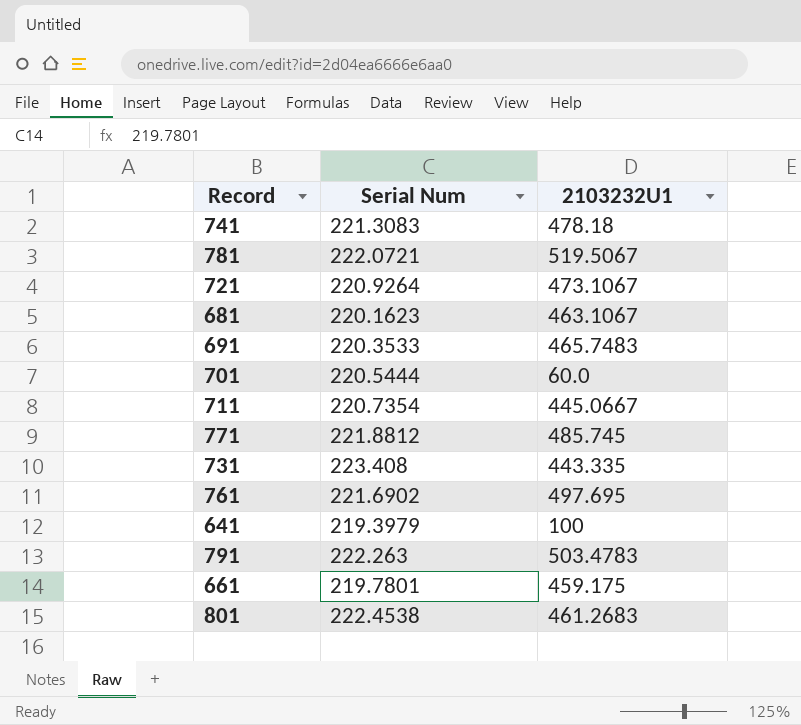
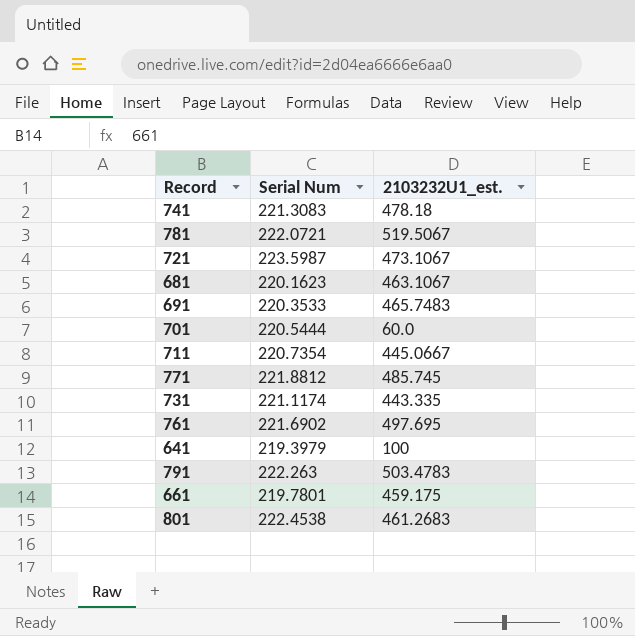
column name: 2103232U1 -> 2103232U1_est.
721 | Serial Num: 220.9264 -> 223.5987
731 | Serial Num: 223.408 -> 221.1174

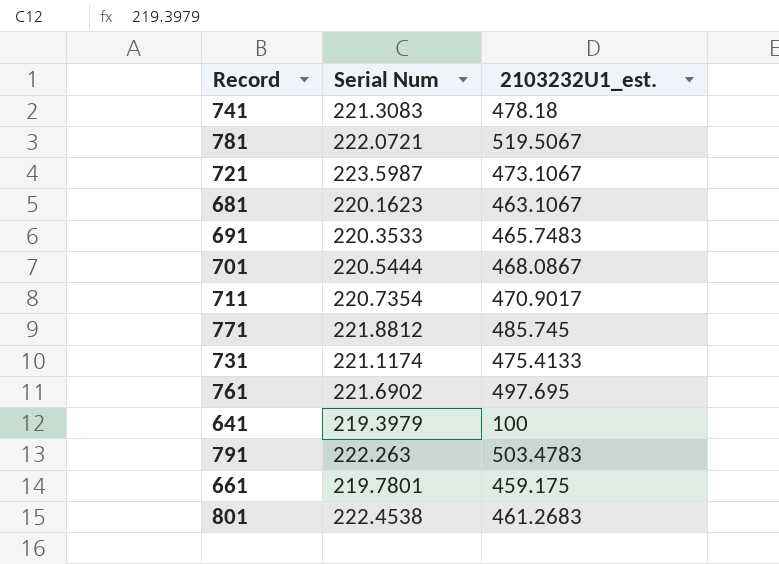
701 | 2103232U1_est.: 60.0 -> 468.0867
711 | 2103232U1_est.: 445.0667 -> 470.9017
731 | 2103232U1_est.: 443.335 -> 475.4133

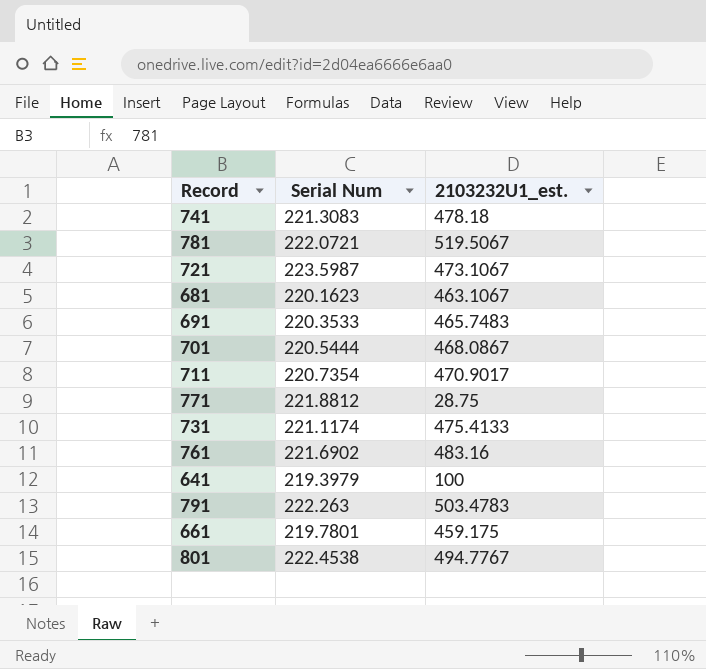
771 | 2103232U1_est.: 485.745 -> 28.75
761 | 2103232U1_est.: 497.695 -> 483.16
801 | 2103232U1_est.: 461.2683 -> 494.7767

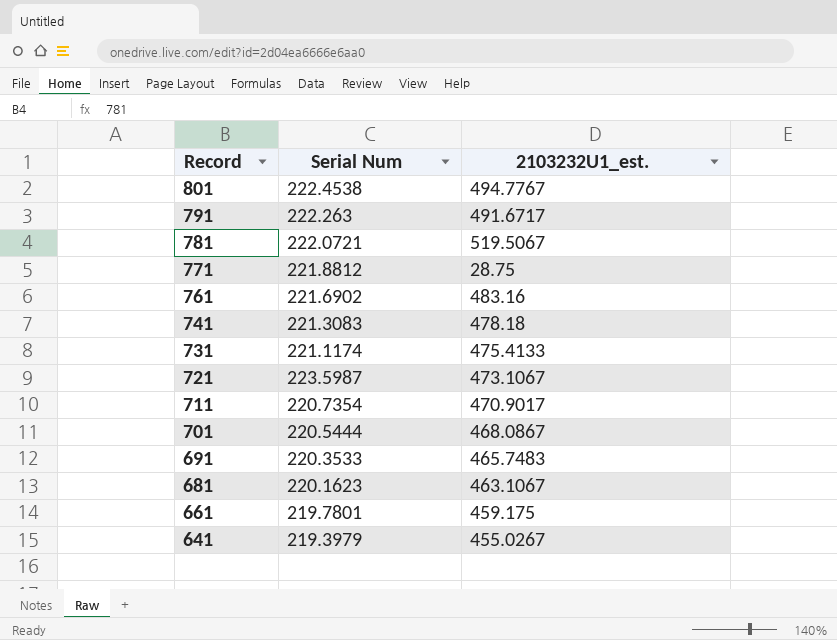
row order: none -> Record descending
791 | 2103232U1_est.: 503.4783 -> 491.6717
641 | 2103232U1_est.: 100 -> 455.0267

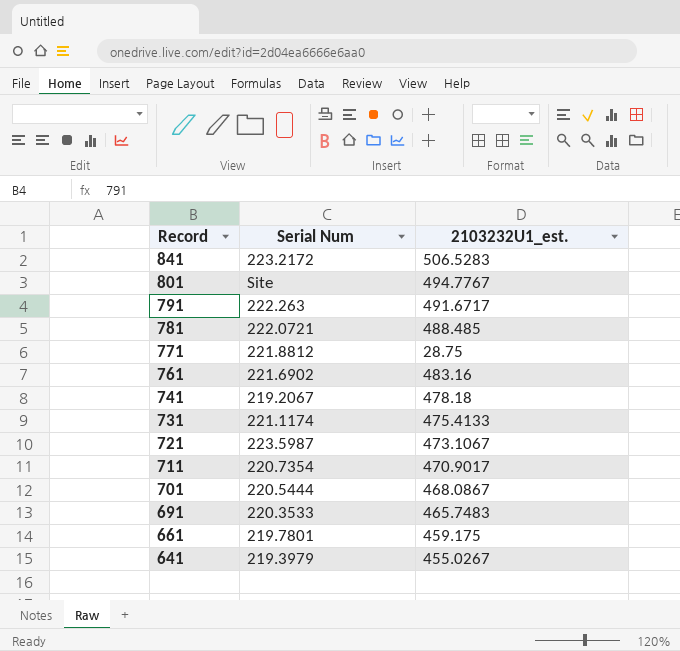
row 681: 220.1623 | 463.1067 -> none
row 841: none -> 223.2172 | 506.5283
801 | Serial Num: 222.4538 -> Site
781 | 2103232U1_est.: 519.5067 -> 488.485
741 | Serial Num: 221.3083 -> 219.2067

